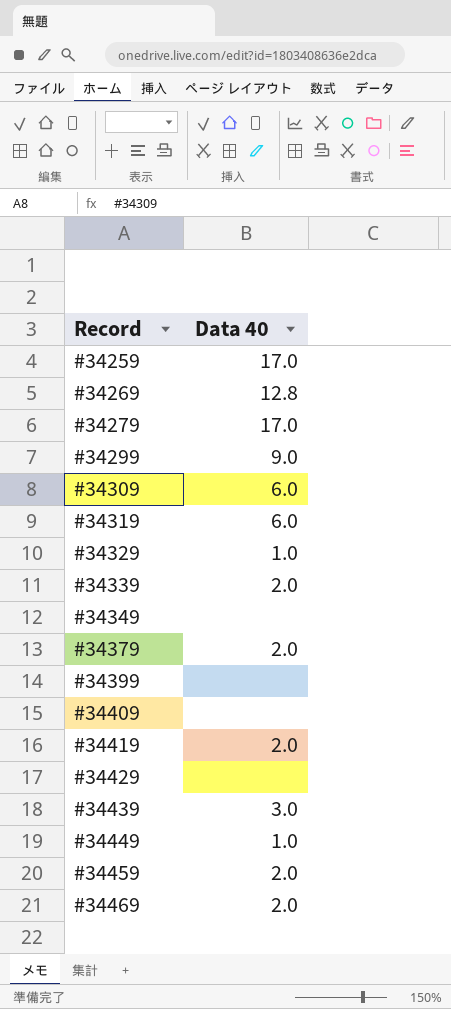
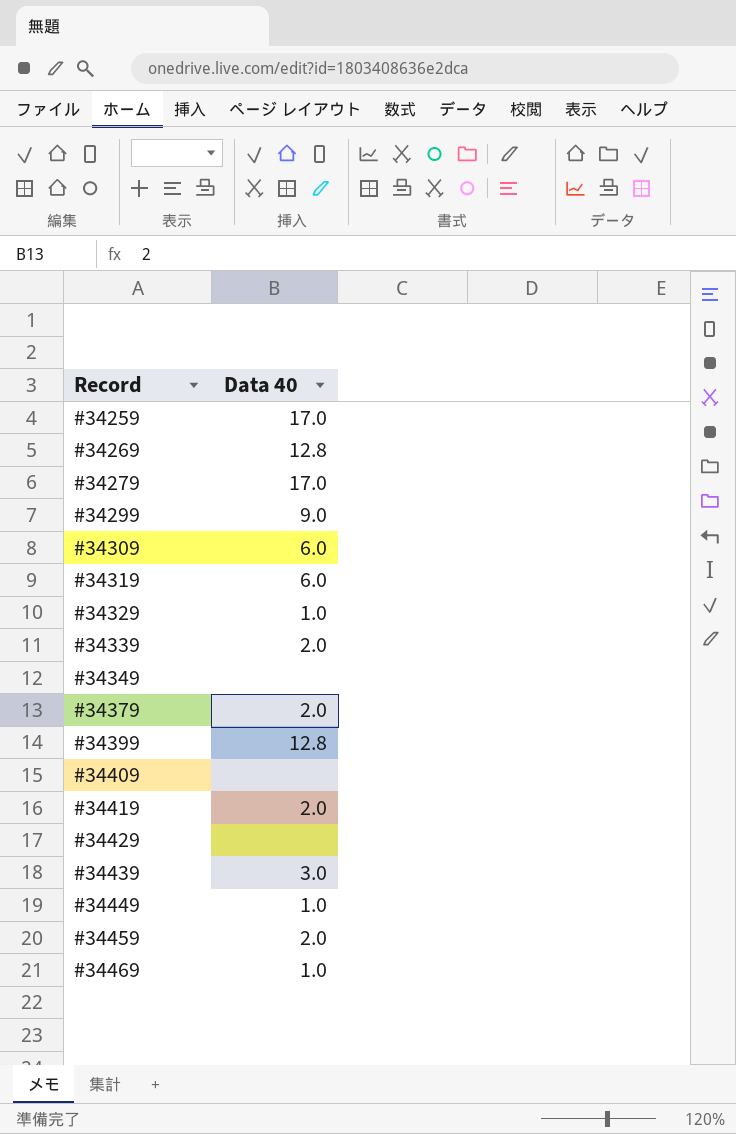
#34399 | Data 40: none -> 12.8
#34469 | Data 40: 2.0 -> 1.0

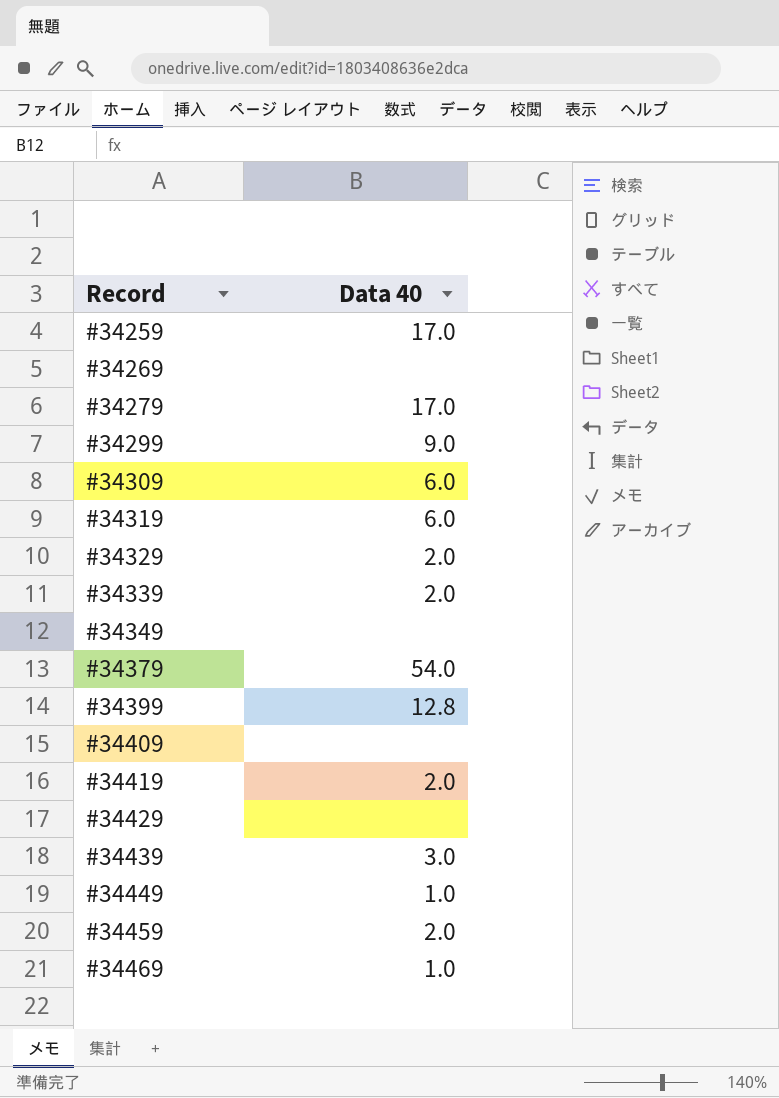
#34269 | Data 40: 12.8 -> none
#34329 | Data 40: 1.0 -> 2.0
#34379 | Data 40: 2.0 -> 54.0

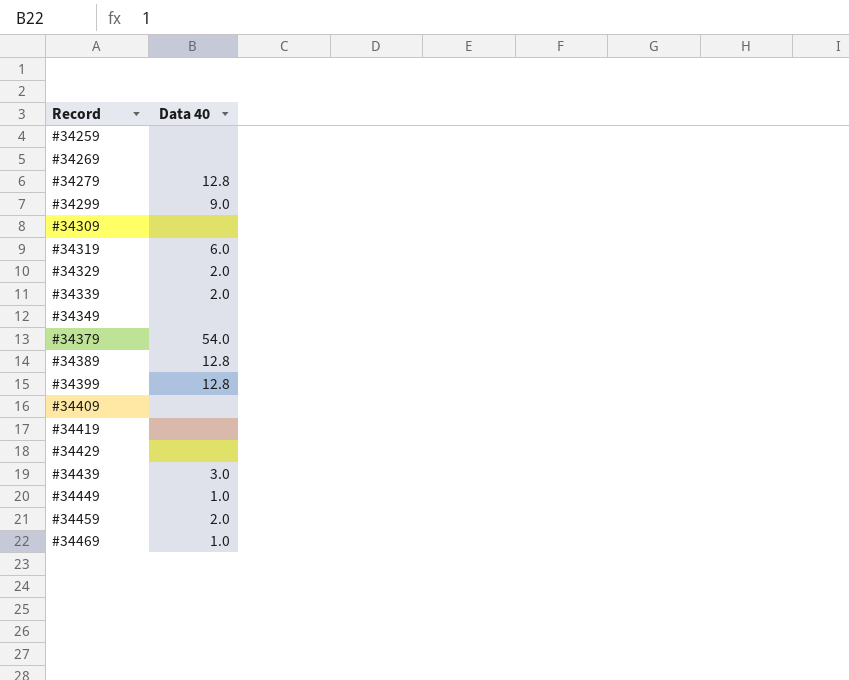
#34259 | Data 40: 17.0 -> none
#34279 | Data 40: 17.0 -> 12.8
#34309 | Data 40: 6.0 -> none
row #34389: none -> 12.8
#34419 | Data 40: 2.0 -> none

